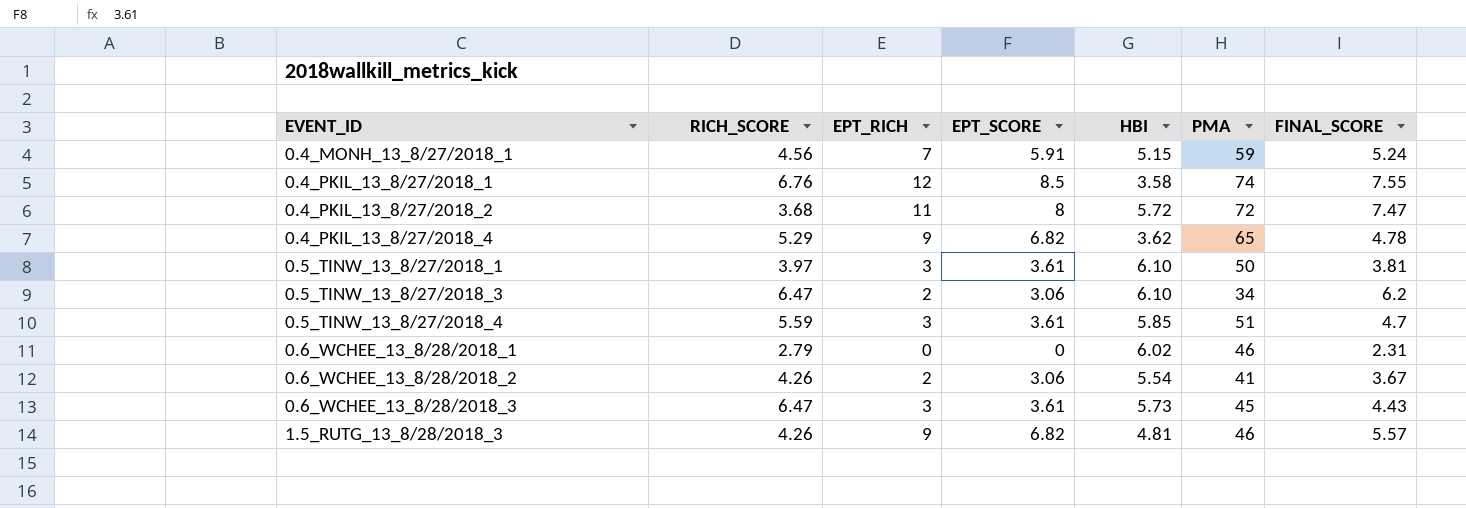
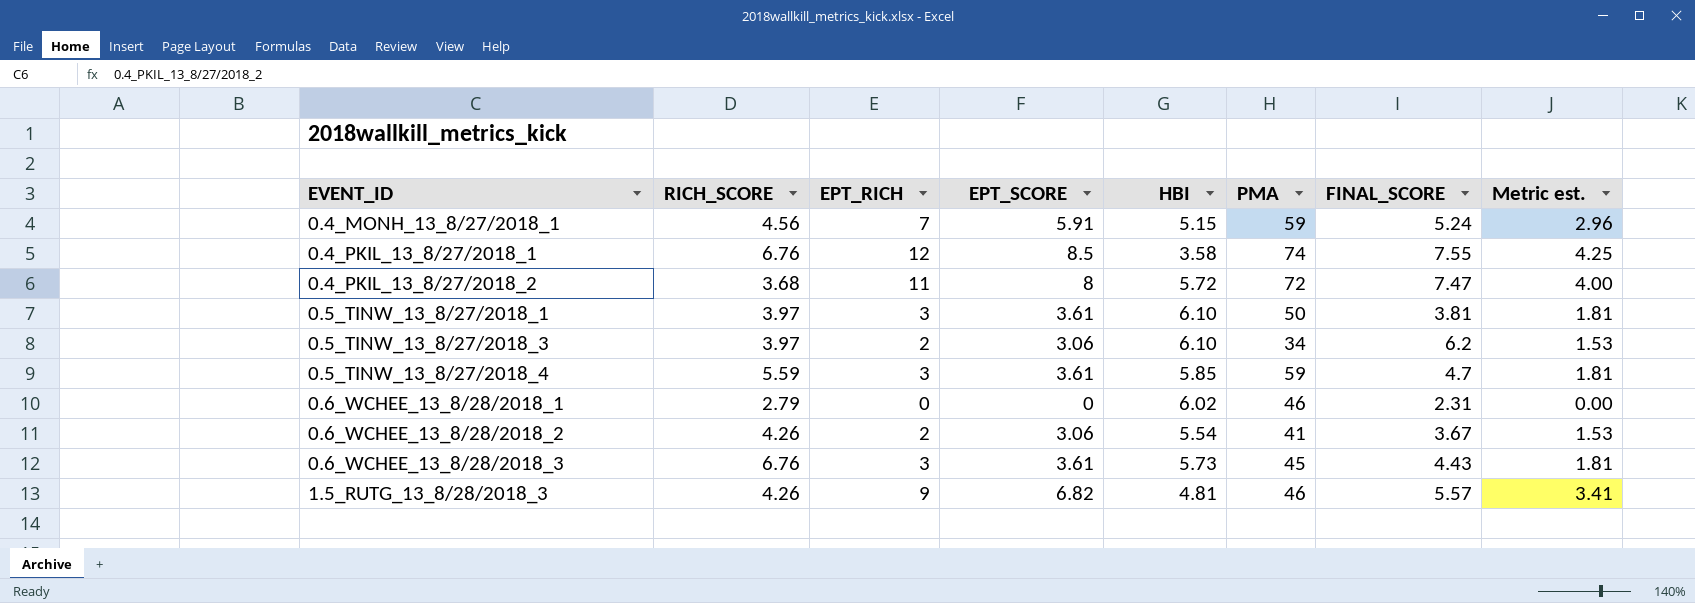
column Metric est. | formula: none -> [EPT_SCORE] * 0.5
row 0.4_PKIL_13_8/27/2018_4: 5.29 | 9 | 6.82 | 3.62 | 65 | 4.78 -> none
0.5_TINW_13_8/27/2018_3 | RICH_SCORE: 6.47 -> 3.97
0.5_TINW_13_8/27/2018_4 | PMA: 51 -> 59
0.6_WCHEE_13_8/28/2018_3 | RICH_SCORE: 6.47 -> 6.76

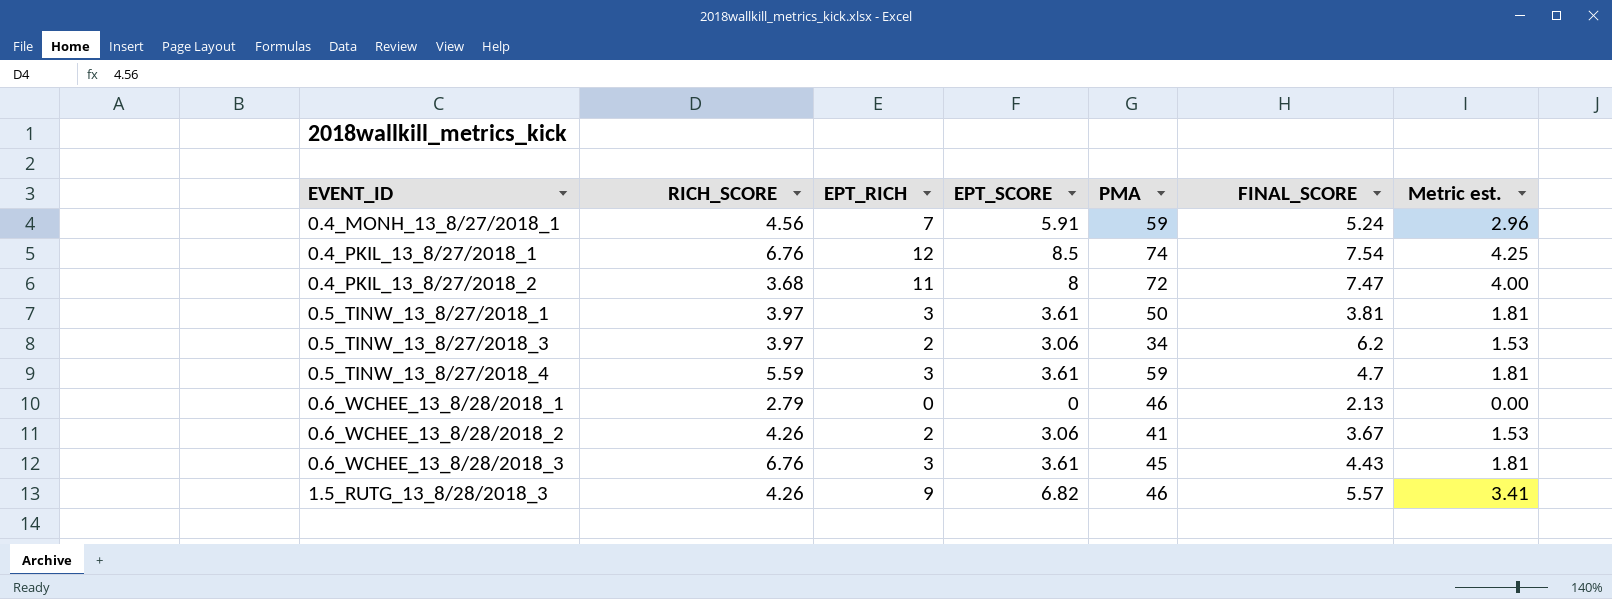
column HBI | position: 5 -> none
0.4_PKIL_13_8/27/2018_1 | FINAL_SCORE: 7.55 -> 7.54
0.6_WCHEE_13_8/28/2018_1 | FINAL_SCORE: 2.31 -> 2.13

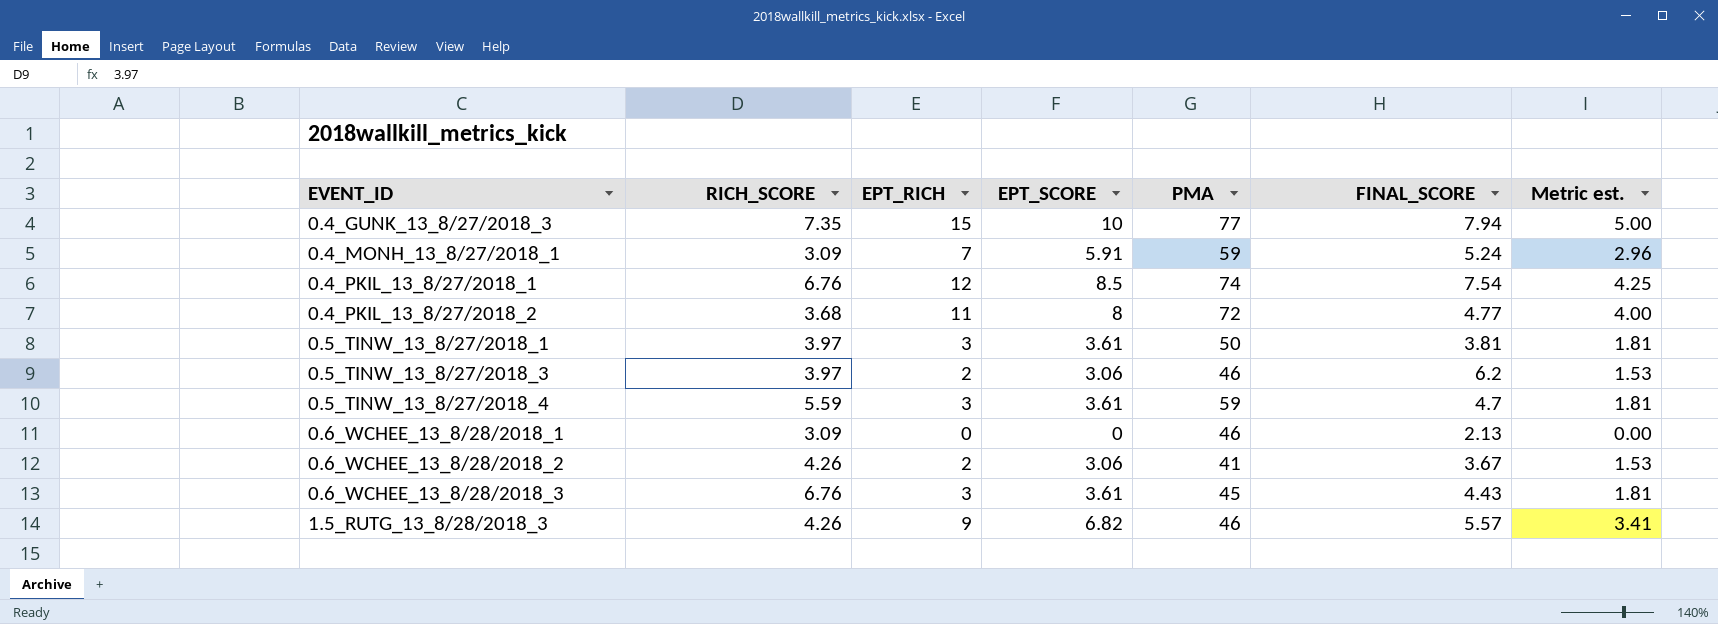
row 0.4_GUNK_13_8/27/2018_3: none -> 7.35 | 15 | 10 | 77 | 7.94 | 5.00
0.4_MONH_13_8/27/2018_1 | RICH_SCORE: 4.56 -> 3.09
0.4_PKIL_13_8/27/2018_2 | FINAL_SCORE: 7.47 -> 4.77
0.5_TINW_13_8/27/2018_3 | PMA: 34 -> 46
0.6_WCHEE_13_8/28/2018_1 | RICH_SCORE: 2.79 -> 3.09

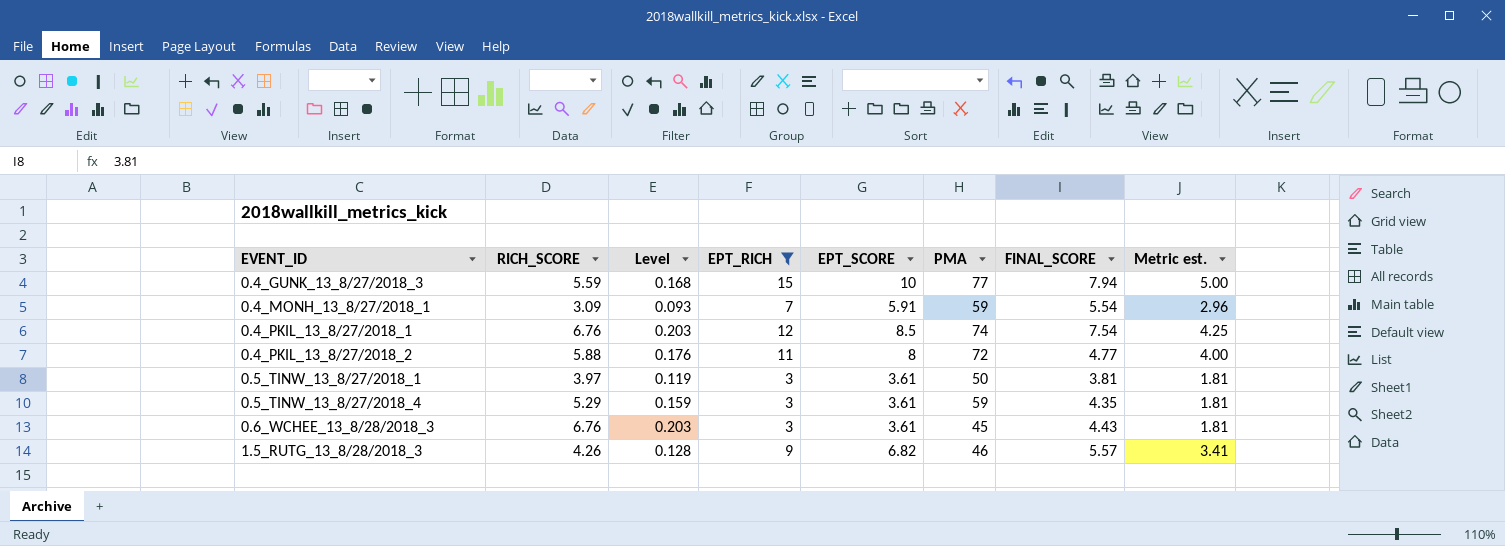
filter: none -> EPT_RICH >= 3
column Level | formula: none -> [RICH_SCORE] * 0.03
0.4_GUNK_13_8/27/2018_3 | RICH_SCORE: 7.35 -> 5.59
0.4_MONH_13_8/27/2018_1 | FINAL_SCORE: 5.24 -> 5.54
0.4_PKIL_13_8/27/2018_2 | RICH_SCORE: 3.68 -> 5.88
0.5_TINW_13_8/27/2018_4 | RICH_SCORE: 5.59 -> 5.29
0.5_TINW_13_8/27/2018_4 | FINAL_SCORE: 4.7 -> 4.35

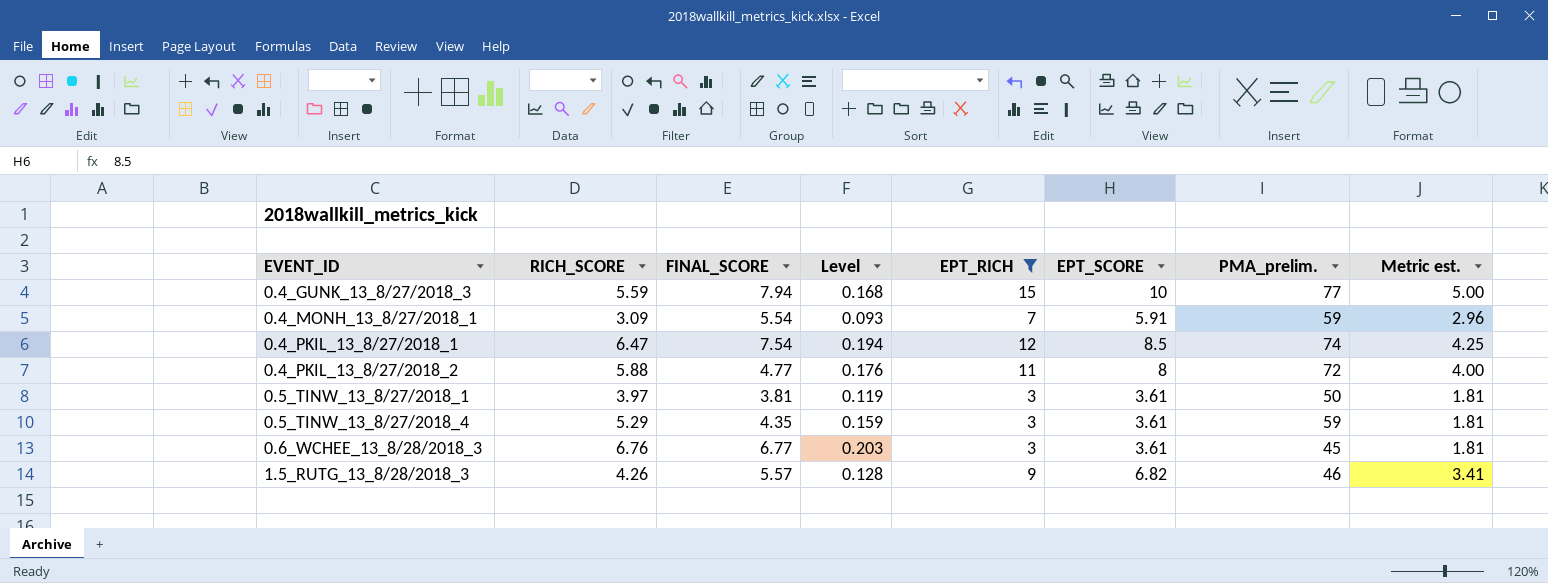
column FINAL_SCORE | position: 7 -> 3
column name: PMA -> PMA_prelim.
0.4_PKIL_13_8/27/2018_1 | RICH_SCORE: 6.76 -> 6.47
0.4_PKIL_13_8/27/2018_1 | Level: 0.203 -> 0.194
0.6_WCHEE_13_8/28/2018_3 | FINAL_SCORE: 4.43 -> 6.77

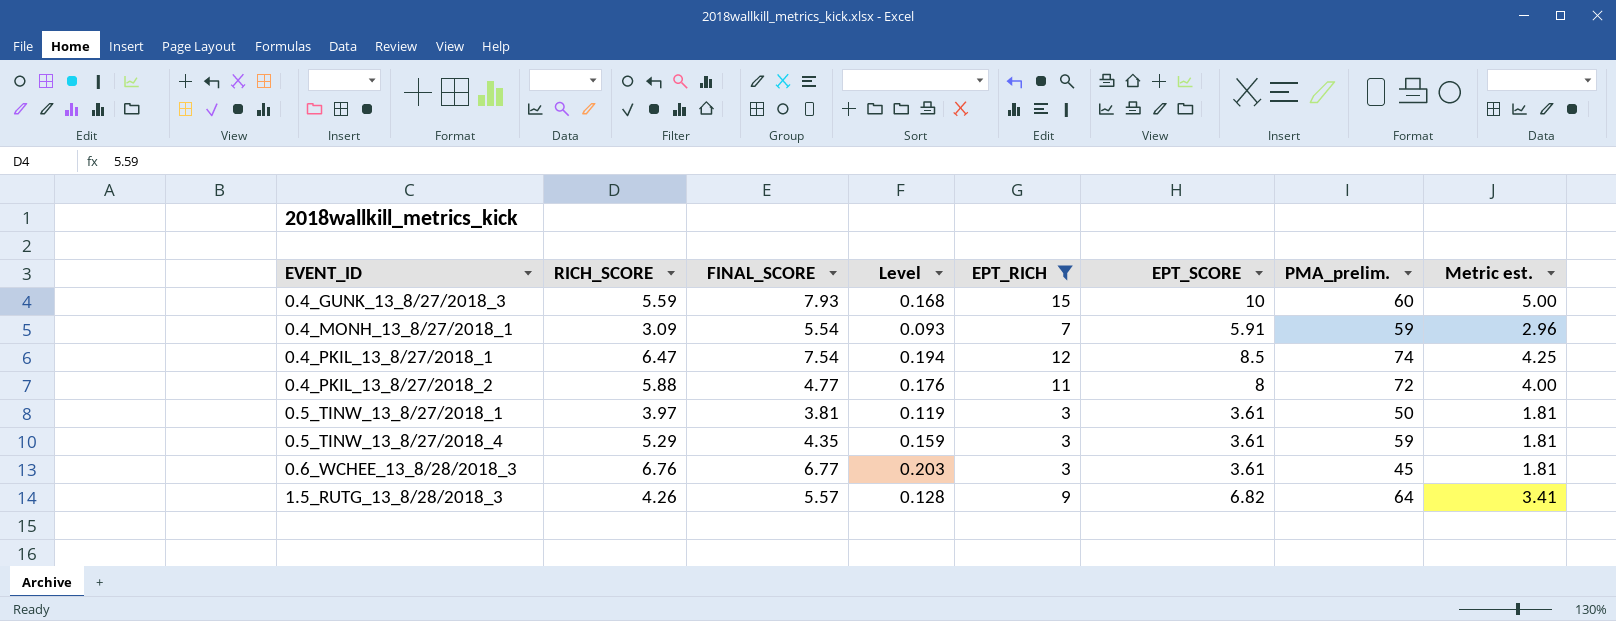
0.4_GUNK_13_8/27/2018_3 | FINAL_SCORE: 7.94 -> 7.93
0.4_GUNK_13_8/27/2018_3 | PMA_prelim.: 77 -> 60
1.5_RUTG_13_8/28/2018_3 | PMA_prelim.: 46 -> 64

